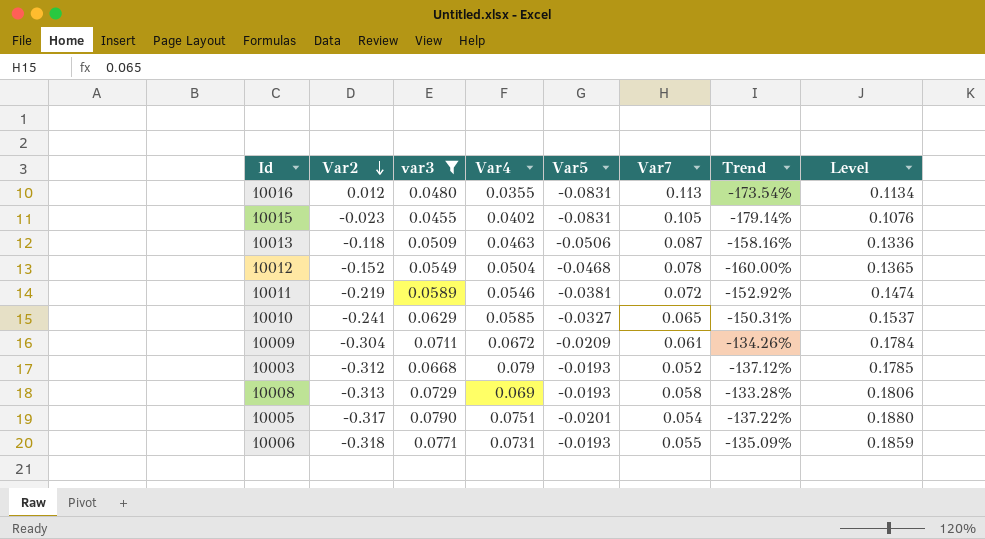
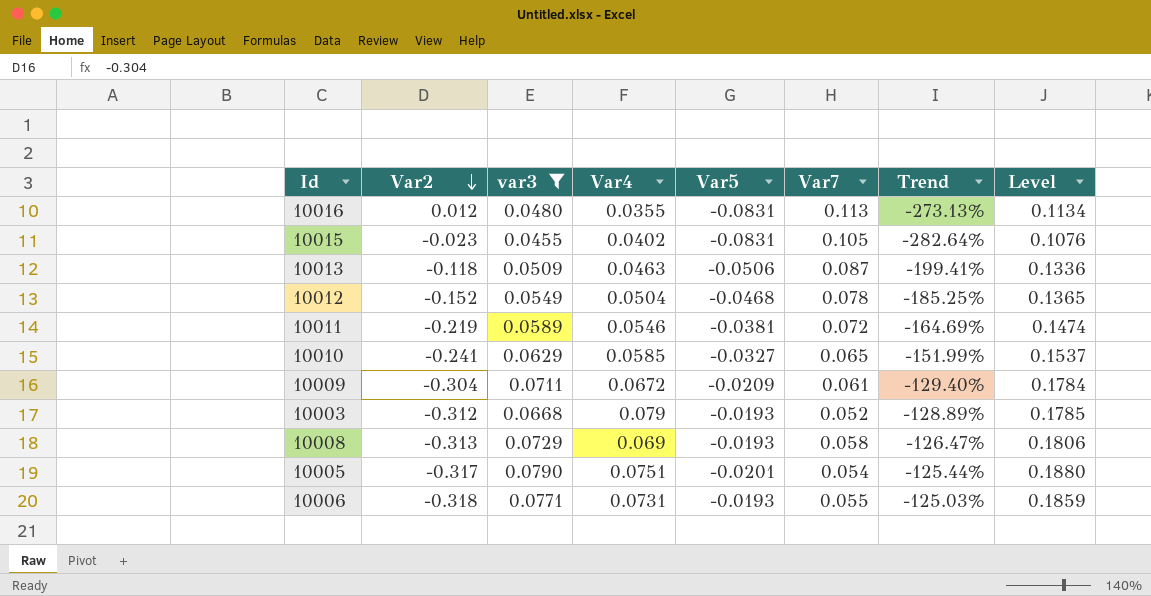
column Trend | formula: ([Var5] - [Var7]) / [Var7] -> ([Var5] - [var3]) / [var3]

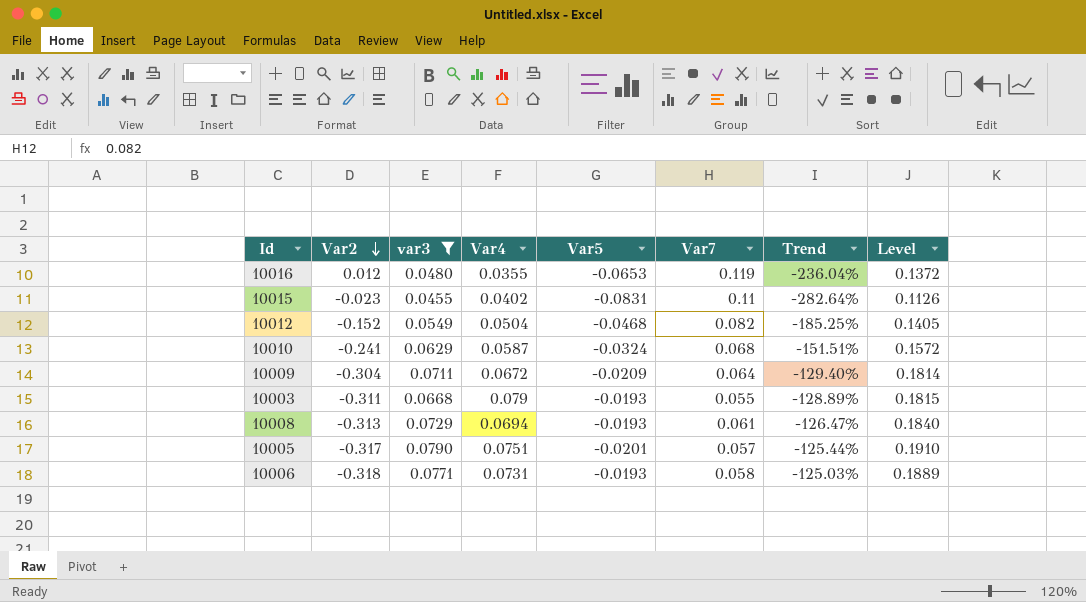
row 10013: -0.118 | 0.0509 | 0.0463 | -0.0506 | 0.087 | -199.41% | 0.1336 -> none
row 10011: -0.219 | 0.0589 | 0.0546 | -0.0381 | 0.072 | -164.69% | 0.1474 -> none
10016 | Var5: -0.0831 -> -0.0653
10016 | Var7: 0.113 -> 0.119
10016 | Trend: -273.13% -> -236.04%
10016 | Level: 0.1134 -> 0.1372
10015 | Var7: 0.105 -> 0.11
10015 | Level: 0.1076 -> 0.1126
10012 | Var7: 0.078 -> 0.082
10012 | Level: 0.1365 -> 0.1405
10010 | Var4: 0.0585 -> 0.0587
10010 | Var5: -0.0327 -> -0.0324
10010 | Var7: 0.065 -> 0.068
10010 | Trend: -151.99% -> -151.51%
10010 | Level: 0.1537 -> 0.1572
10009 | Var7: 0.061 -> 0.064
10009 | Level: 0.1784 -> 0.1814
10003 | Var2: -0.312 -> -0.311
10003 | Var7: 0.052 -> 0.055
10003 | Level: 0.1785 -> 0.1815
10008 | Var4: 0.069 -> 0.0694
10008 | Var7: 0.058 -> 0.061
10008 | Level: 0.1806 -> 0.1840
10005 | Var7: 0.054 -> 0.057
10005 | Level: 0.1880 -> 0.1910
10006 | Var7: 0.055 -> 0.058
10006 | Level: 0.1859 -> 0.1889

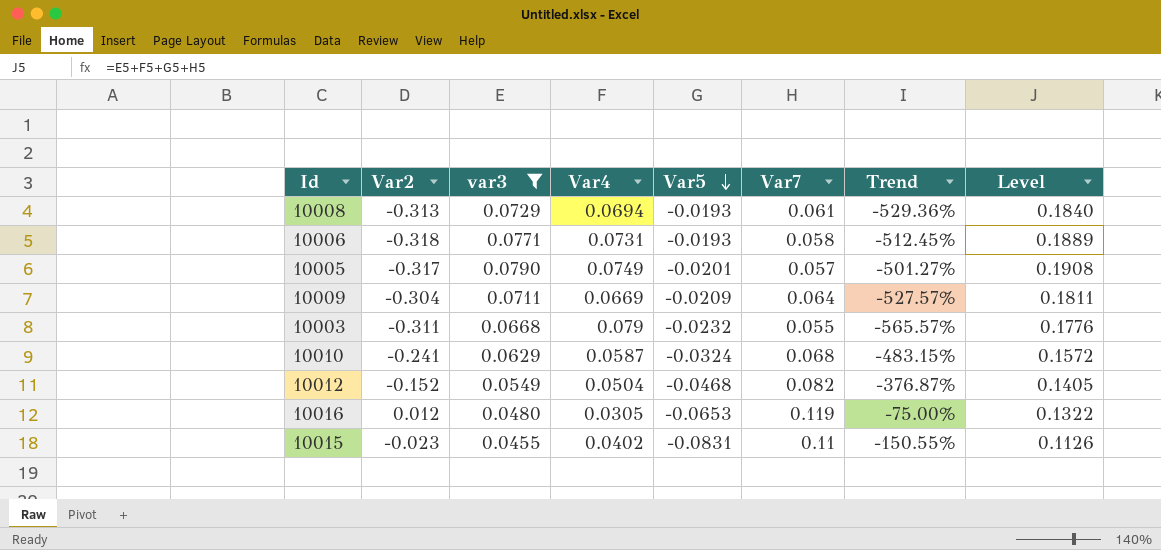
row order: Var2 descending -> Var5 descending
column Trend | formula: ([Var5] - [var3]) / [var3] -> ([Var2] - [var3]) / [var3]
10005 | Var4: 0.0751 -> 0.0749
10005 | Level: 0.1910 -> 0.1908
10009 | Var4: 0.0672 -> 0.0669
10009 | Level: 0.1814 -> 0.1811
10003 | Var5: -0.0193 -> -0.0232
10003 | Level: 0.1815 -> 0.1776
10016 | Var4: 0.0355 -> 0.0305
10016 | Level: 0.1372 -> 0.1322

